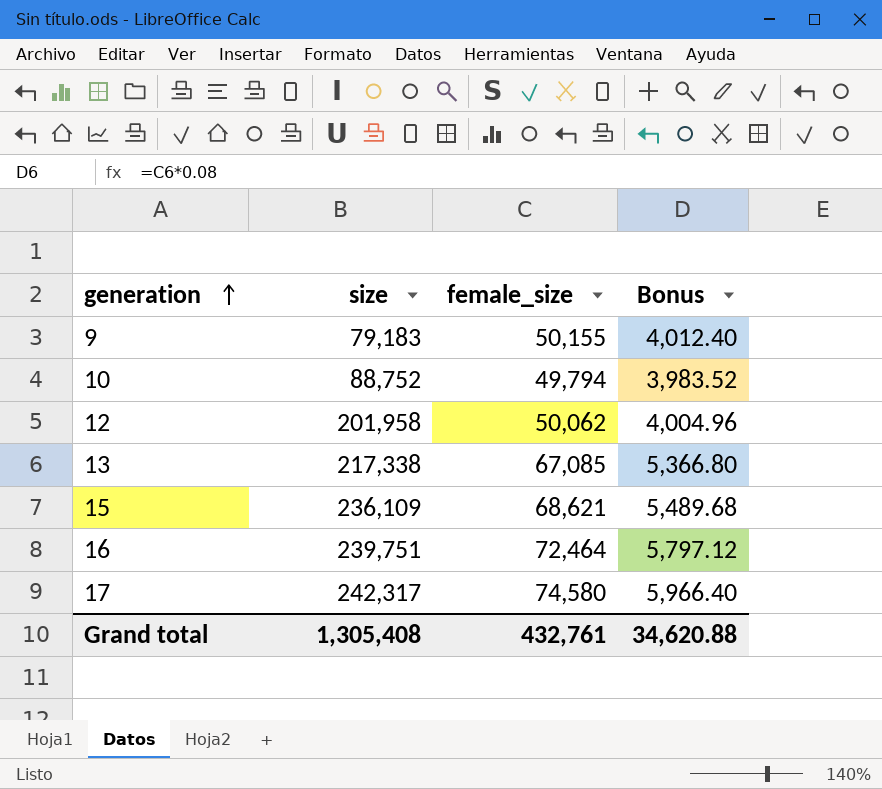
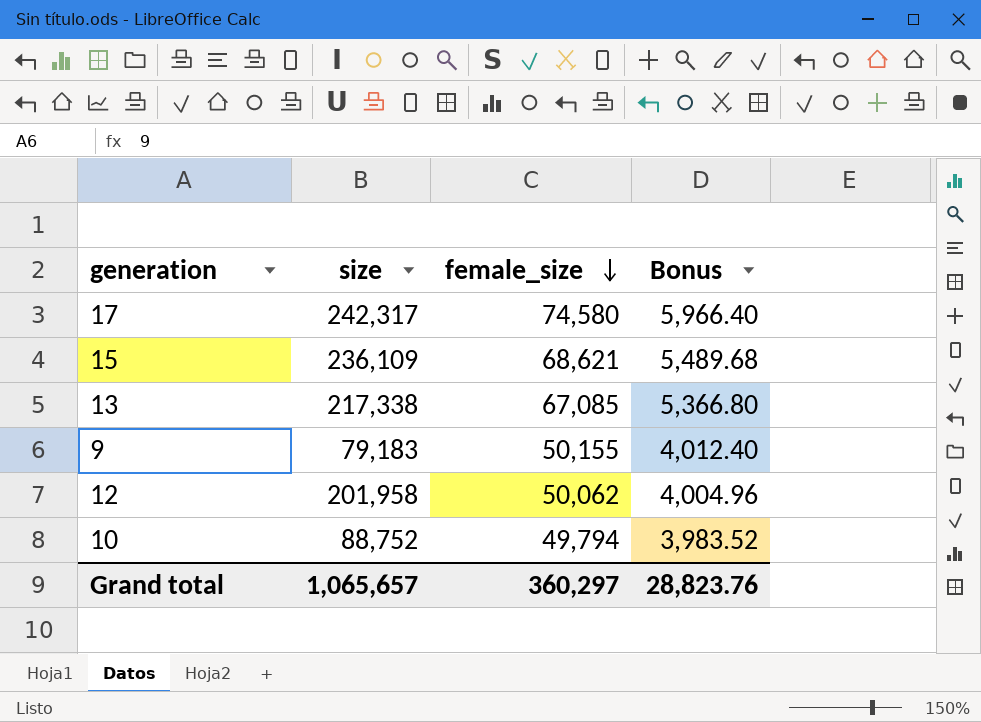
row order: generation ascending -> female_size descending
row 16: 239,751 | 72,464 | 5,797.12 -> none
Grand total | size: 1,305,408 -> 1,065,657
Grand total | female_size: 432,761 -> 360,297
Grand total | Bonus: 34,620.88 -> 28,823.76

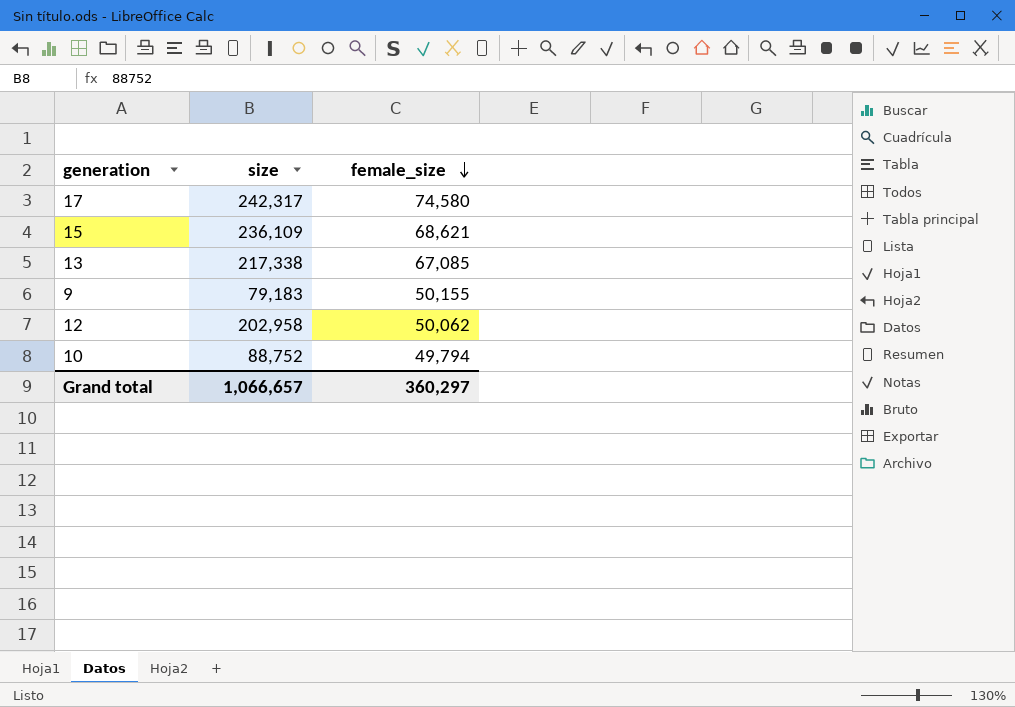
column Bonus | formula: [female_size] * 0.08 -> none
12 | size: 201,958 -> 202,958
Grand total | size: 1,065,657 -> 1,066,657

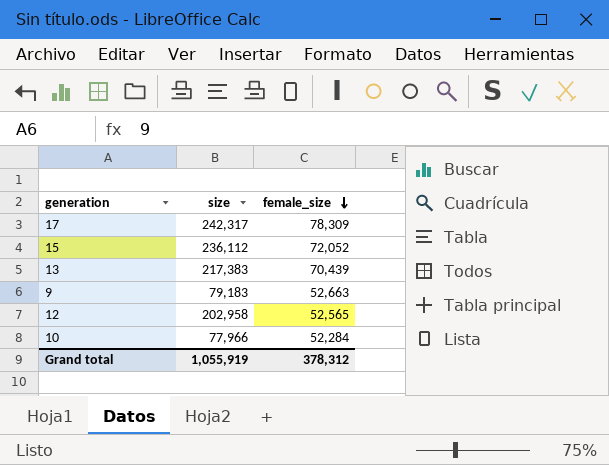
17 | female_size: 74,580 -> 78,309
15 | size: 236,109 -> 236,112
15 | female_size: 68,621 -> 72,052
13 | size: 217,338 -> 217,383
13 | female_size: 67,085 -> 70,439
9 | female_size: 50,155 -> 52,663
12 | female_size: 50,062 -> 52,565
10 | size: 88,752 -> 77,966
10 | female_size: 49,794 -> 52,284
Grand total | size: 1,066,657 -> 1,055,919
Grand total | female_size: 360,297 -> 378,312

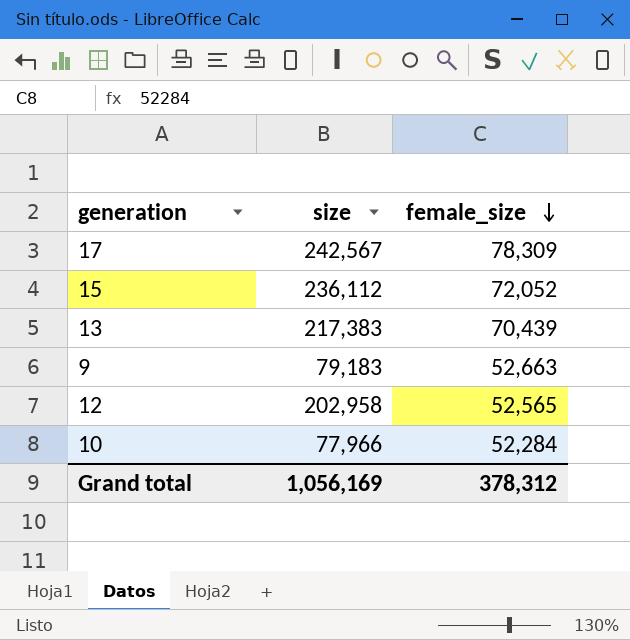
17 | size: 242,317 -> 242,567
Grand total | size: 1,055,919 -> 1,056,169

